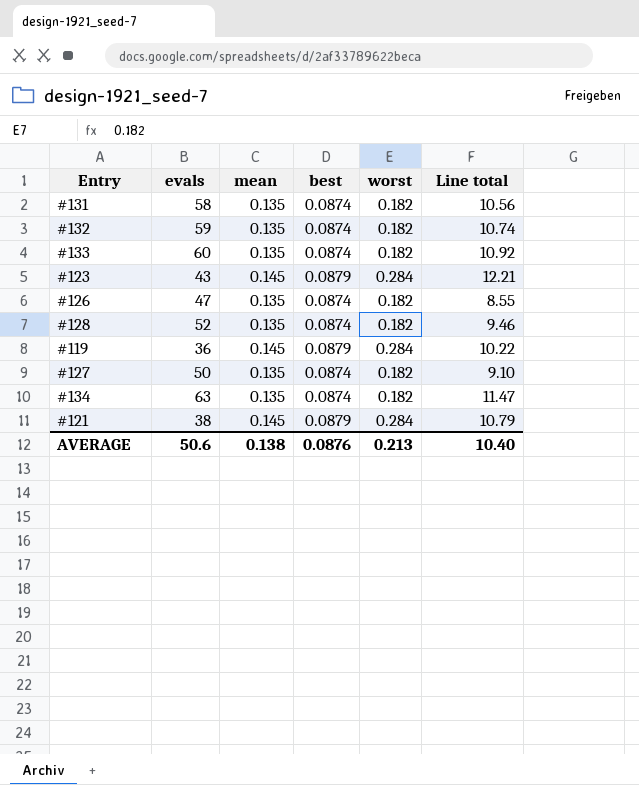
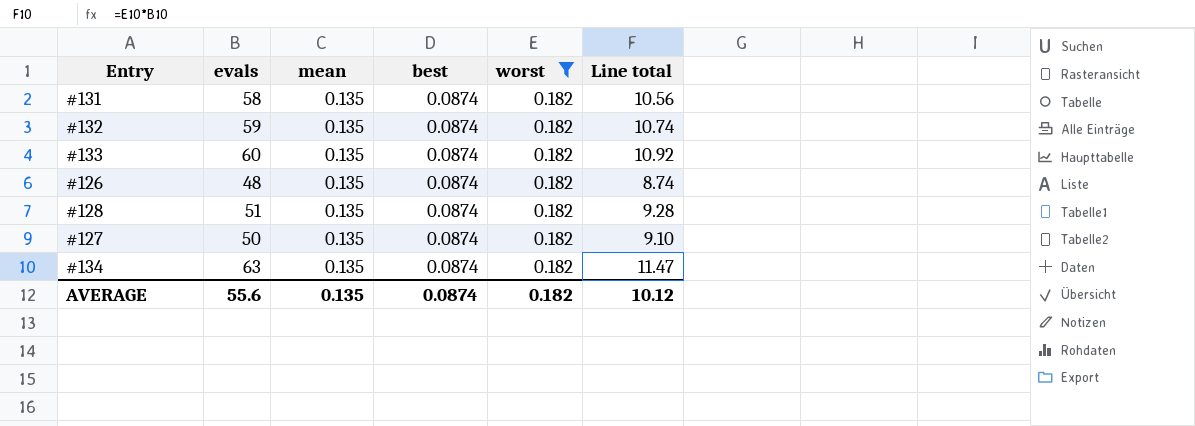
filter: none -> worst = 0.182
#126 | evals: 47 -> 48
#126 | Line total: 8.55 -> 8.74
#128 | evals: 52 -> 51
#128 | Line total: 9.46 -> 9.28
AVERAGE | evals: 50.6 -> 55.6
AVERAGE | mean: 0.138 -> 0.135
AVERAGE | best: 0.0876 -> 0.0874
AVERAGE | worst: 0.213 -> 0.182
AVERAGE | Line total: 10.40 -> 10.12

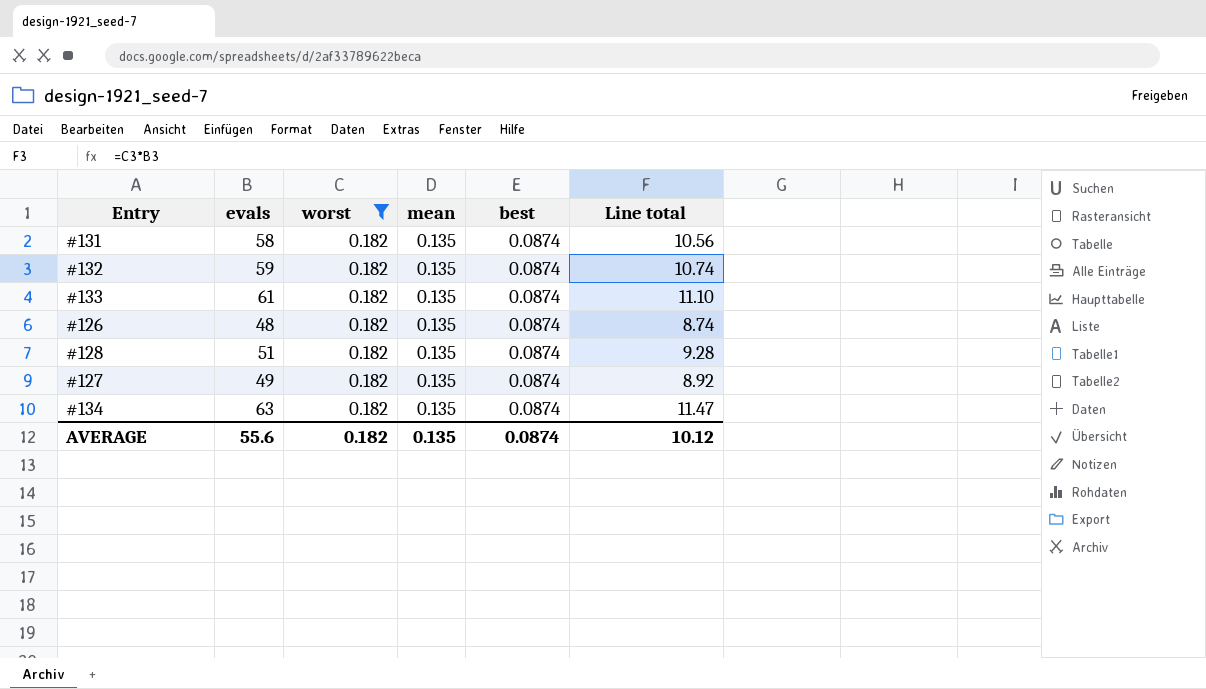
column worst | position: 5 -> 3
#133 | evals: 60 -> 61
#133 | Line total: 10.92 -> 11.10
#127 | evals: 50 -> 49
#127 | Line total: 9.10 -> 8.92

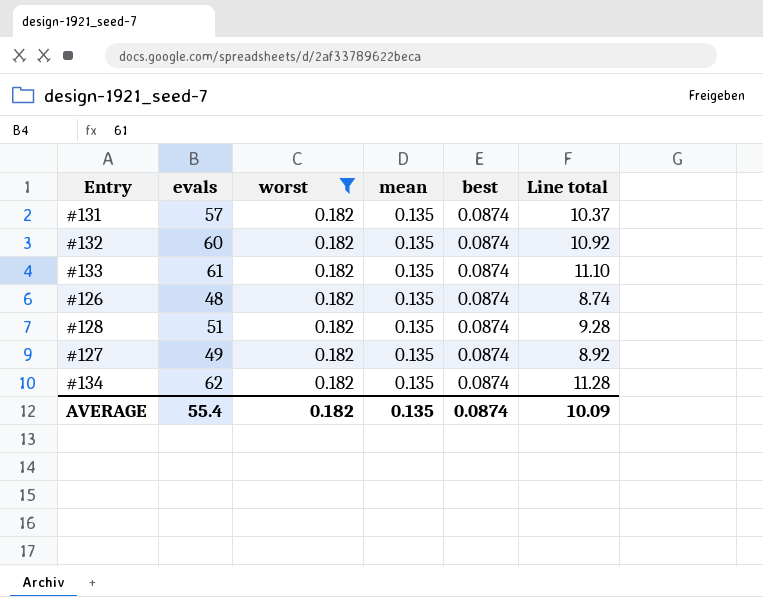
#131 | evals: 58 -> 57
#131 | Line total: 10.56 -> 10.37
#132 | evals: 59 -> 60
#132 | Line total: 10.74 -> 10.92
#134 | evals: 63 -> 62
#134 | Line total: 11.47 -> 11.28
AVERAGE | evals: 55.6 -> 55.4
AVERAGE | Line total: 10.12 -> 10.09

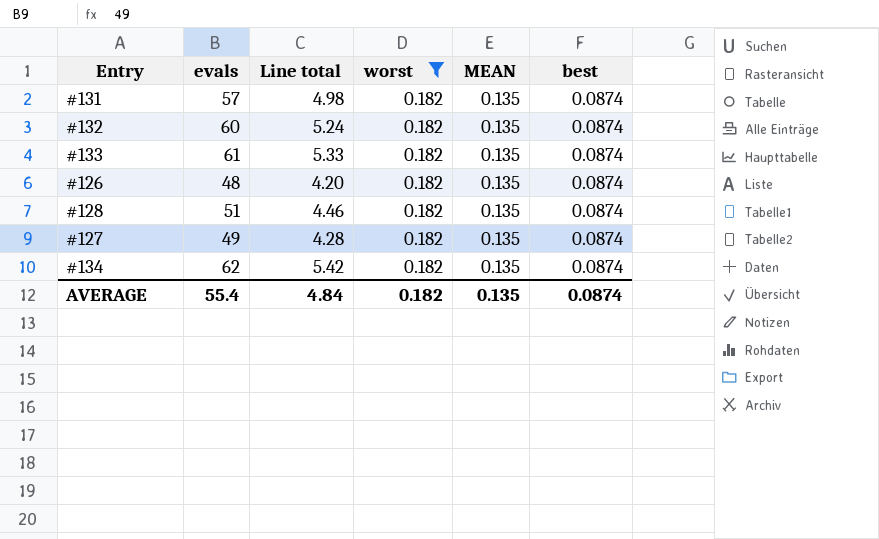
column Line total | formula: [evals] * [worst] -> [evals] * [best]
column Line total | position: 6 -> 3
column name: mean -> MEAN
AVERAGE | Line total: 10.09 -> 4.84

